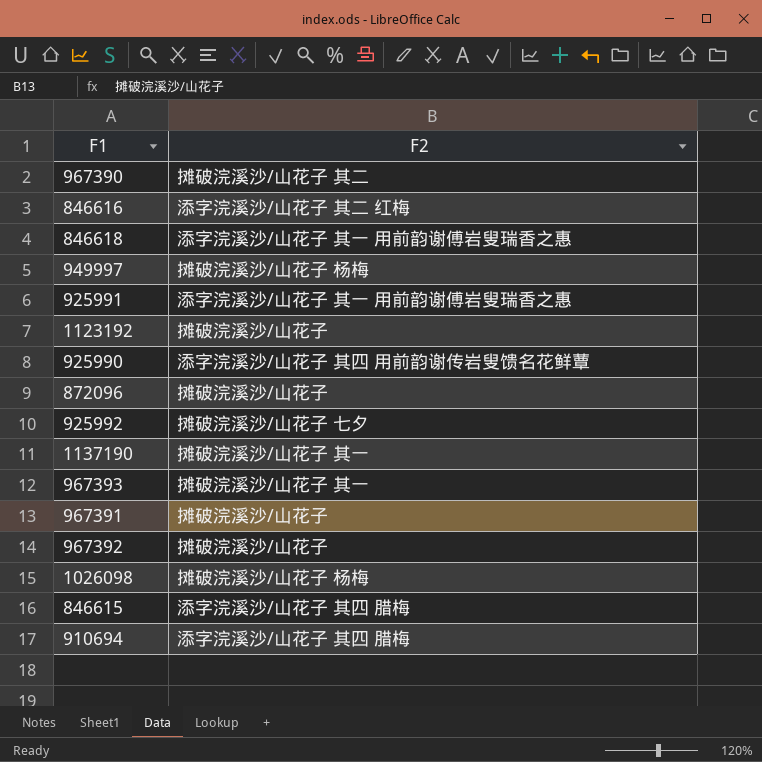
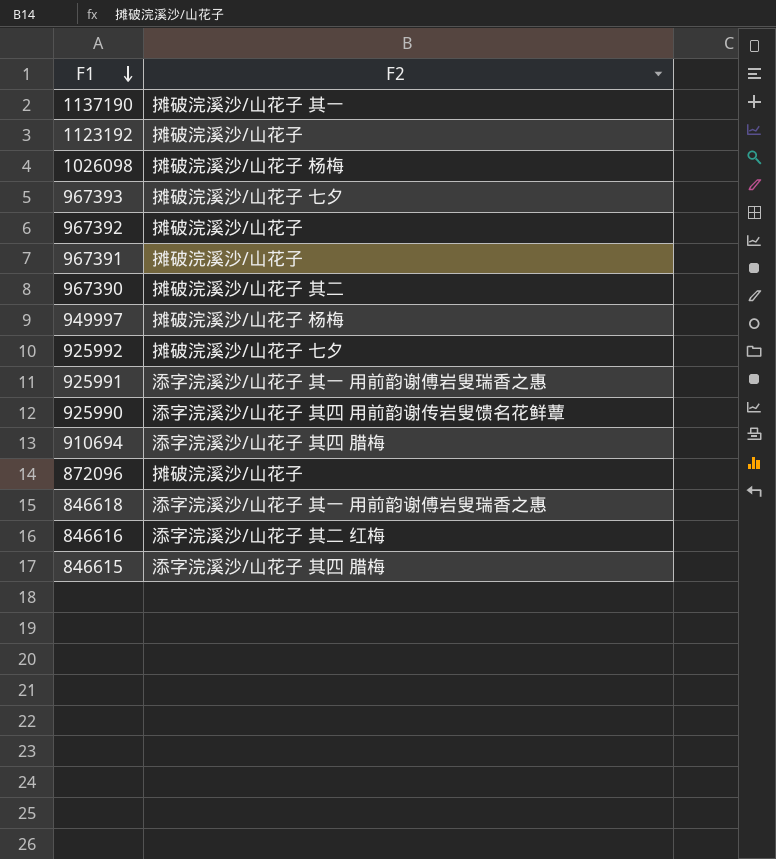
row order: none -> F1 descending
967393 | F2: 摊破浣溪沙/山花子 其一 -> 摊破浣溪沙/山花子 七夕

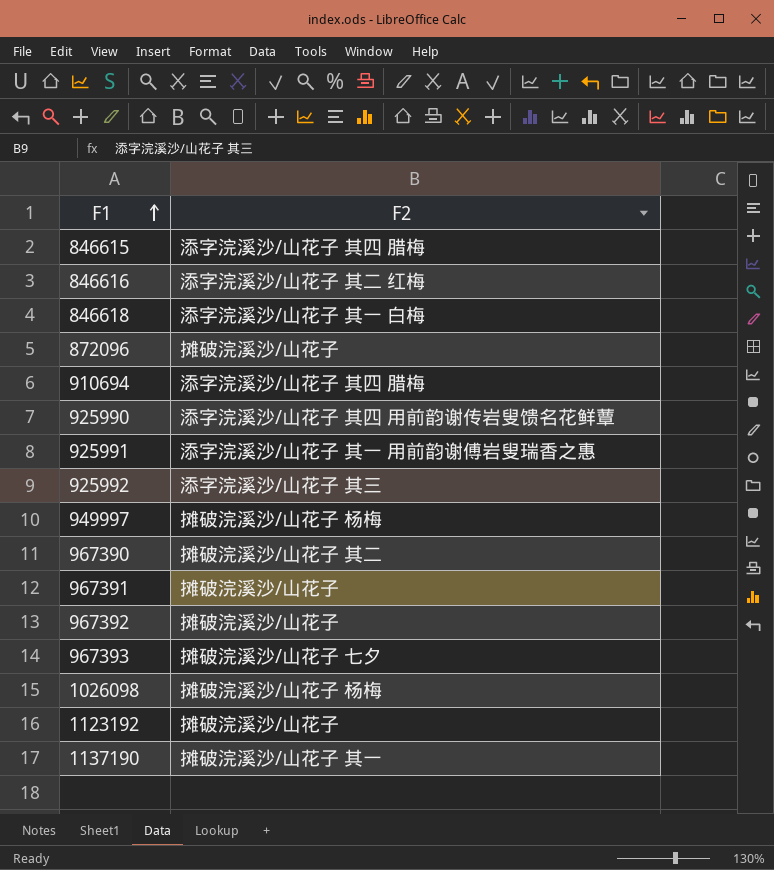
row order: F1 descending -> F1 ascending
846618 | F2: 添字浣溪沙/山花子 其一 用前韵谢傅岩叟瑞香之惠 -> 添字浣溪沙/山花子 其一 白梅
925992 | F2: 摊破浣溪沙/山花子 七夕 -> 添字浣溪沙/山花子 其三

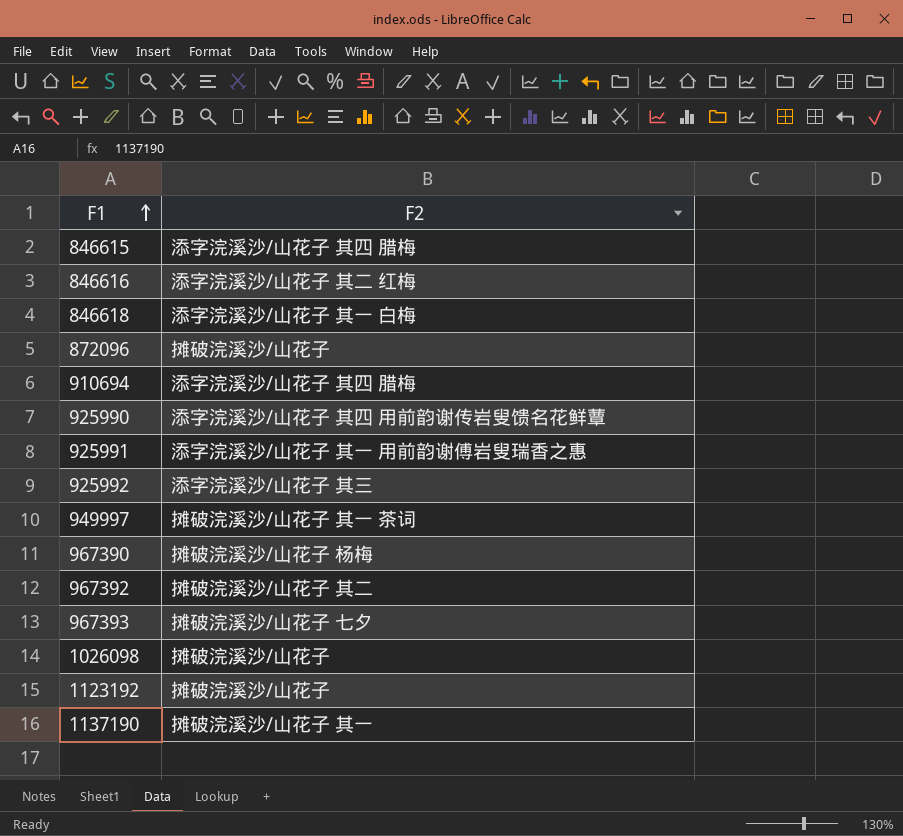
row 967391: 摊破浣溪沙/山花子 -> none
949997 | F2: 摊破浣溪沙/山花子 杨梅 -> 摊破浣溪沙/山花子 其一 茶词
967390 | F2: 摊破浣溪沙/山花子 其二 -> 摊破浣溪沙/山花子 杨梅
967392 | F2: 摊破浣溪沙/山花子 -> 摊破浣溪沙/山花子 其二
1026098 | F2: 摊破浣溪沙/山花子 杨梅 -> 摊破浣溪沙/山花子

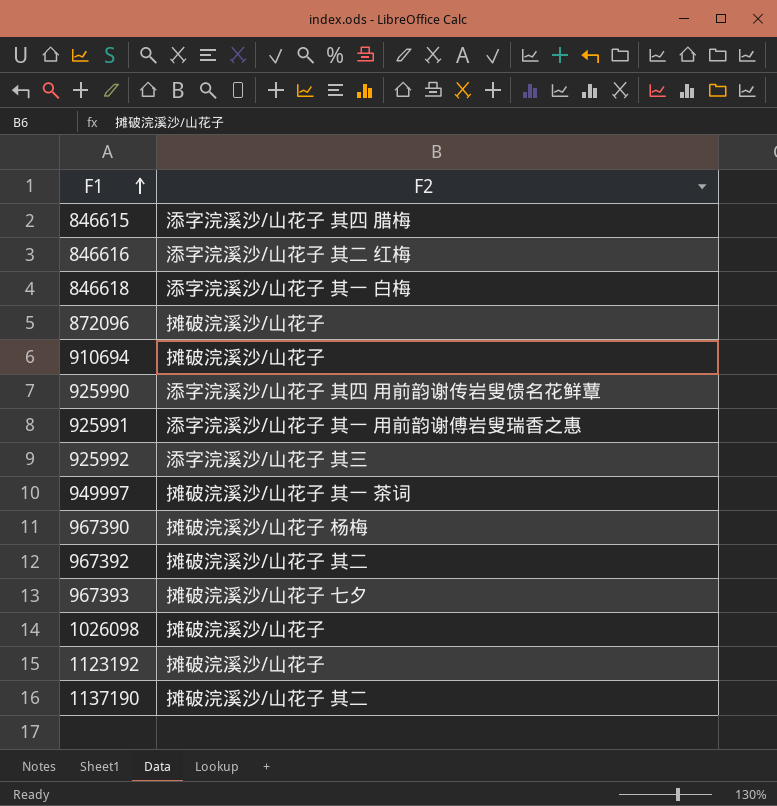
910694 | F2: 添字浣溪沙/山花子 其四 腊梅 -> 摊破浣溪沙/山花子
1137190 | F2: 摊破浣溪沙/山花子 其一 -> 摊破浣溪沙/山花子 其二

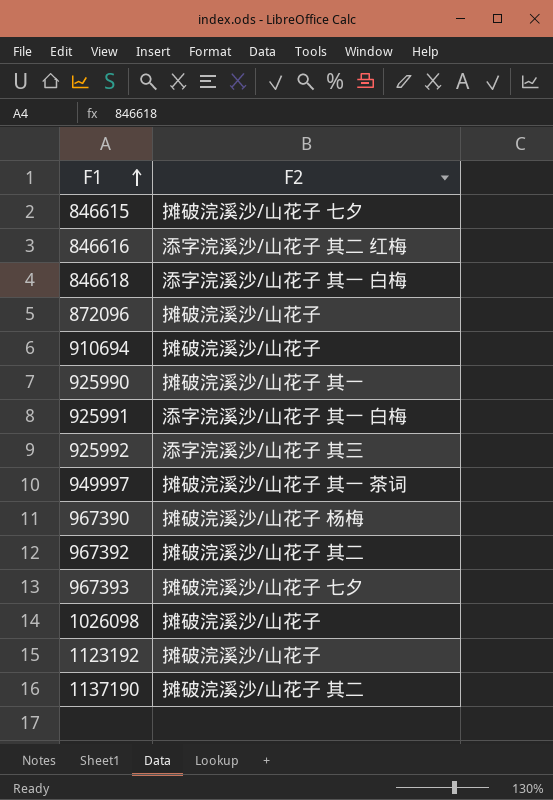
846615 | F2: 添字浣溪沙/山花子 其四 腊梅 -> 摊破浣溪沙/山花子 七夕
925990 | F2: 添字浣溪沙/山花子 其四 用前韵谢传岩叟馈名花鲜蕈 -> 摊破浣溪沙/山花子 其一
925991 | F2: 添字浣溪沙/山花子 其一 用前韵谢傅岩叟瑞香之惠 -> 添字浣溪沙/山花子 其一 白梅

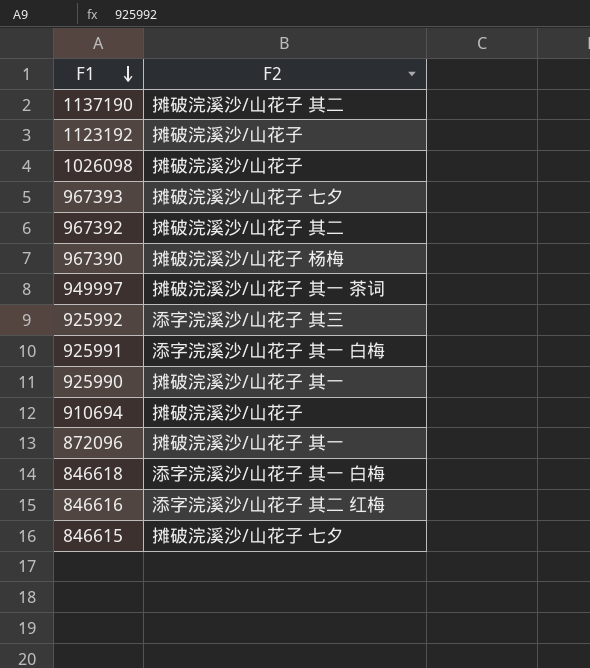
row order: F1 ascending -> F1 descending
872096 | F2: 摊破浣溪沙/山花子 -> 摊破浣溪沙/山花子 其一

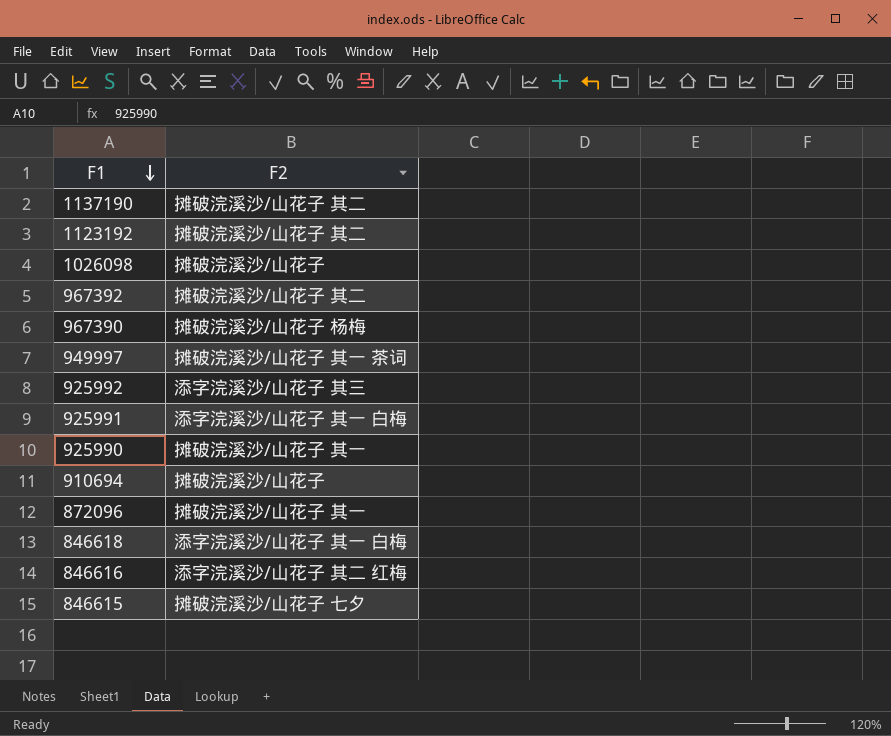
row 967393: 摊破浣溪沙/山花子 七夕 -> none
1123192 | F2: 摊破浣溪沙/山花子 -> 摊破浣溪沙/山花子 其二

